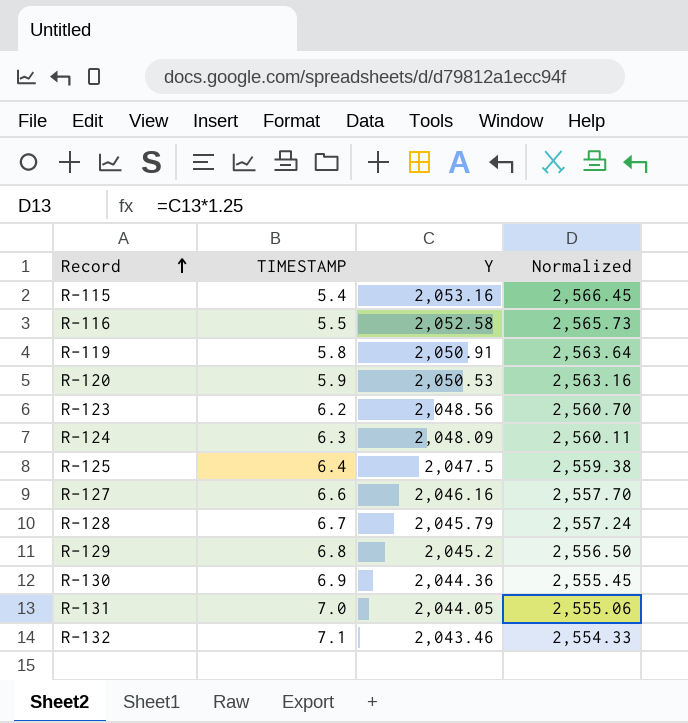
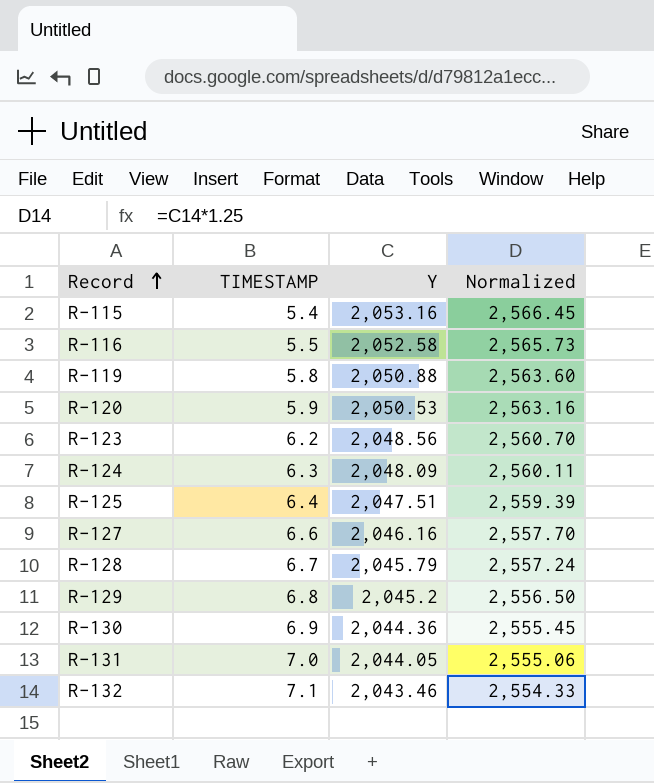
R-119 | Y: 2,050.91 -> 2,050.88
R-119 | Normalized: 2,563.64 -> 2,563.60
R-125 | Y: 2,047.5 -> 2,047.51
R-125 | Normalized: 2,559.38 -> 2,559.39

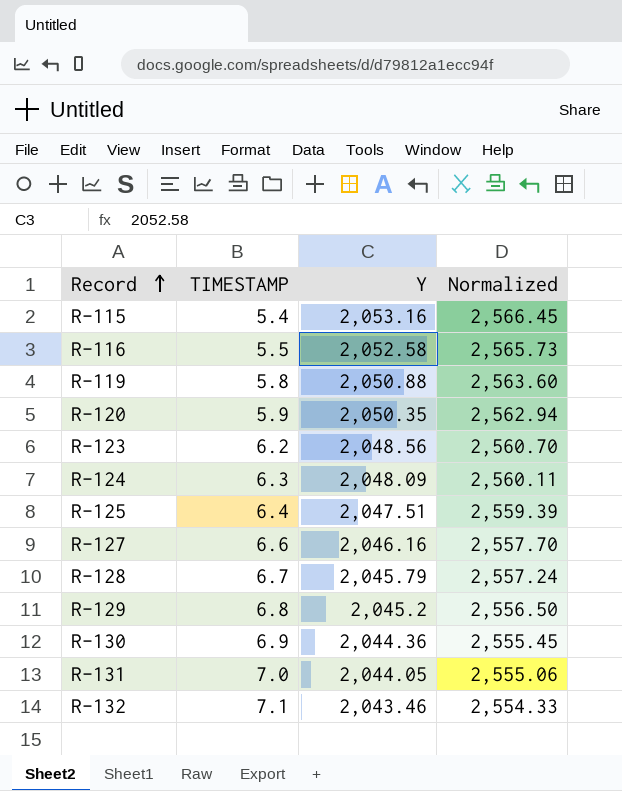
R-120 | Y: 2,050.53 -> 2,050.35
R-120 | Normalized: 2,563.16 -> 2,562.94

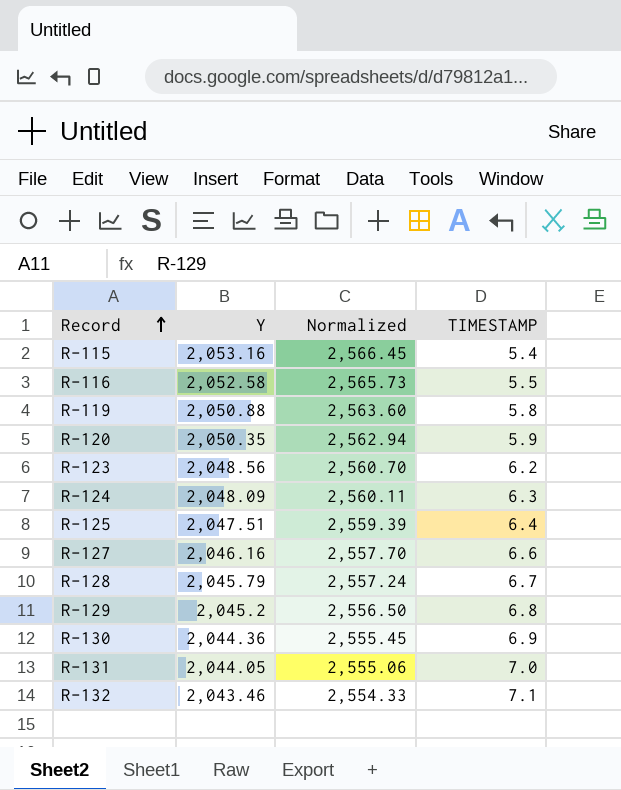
column TIMESTAMP | position: 2 -> 4

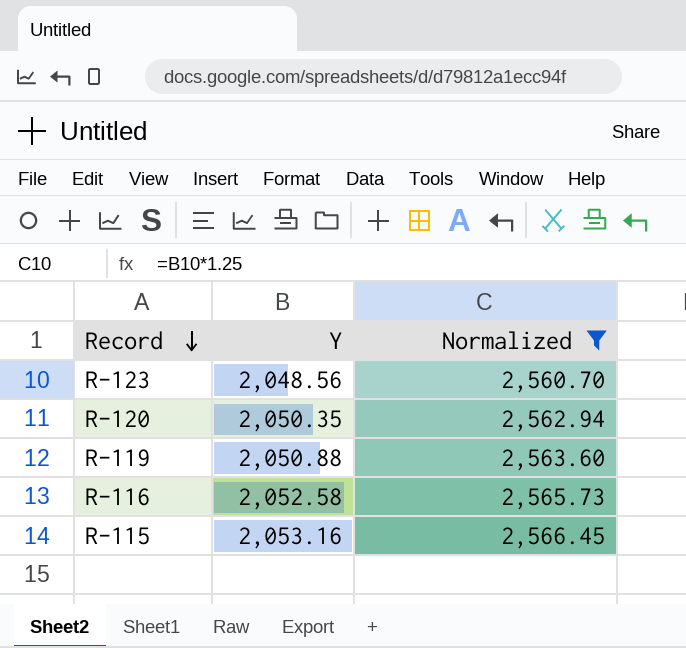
filter: none -> Normalized >= 2,560.70
row order: Record ascending -> Record descending
column TIMESTAMP | position: 4 -> none

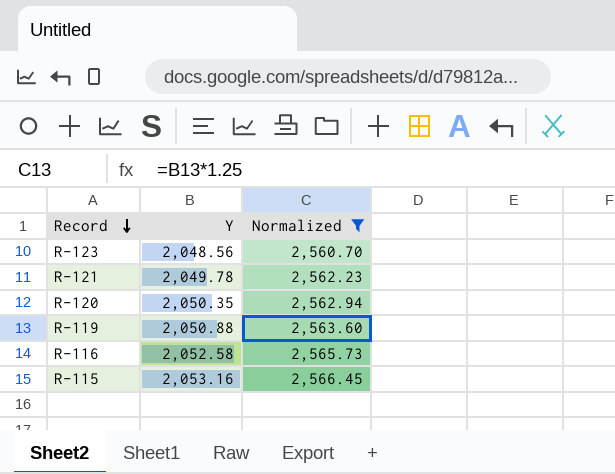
row R-121: none -> 2,049.78 | 2,562.23

